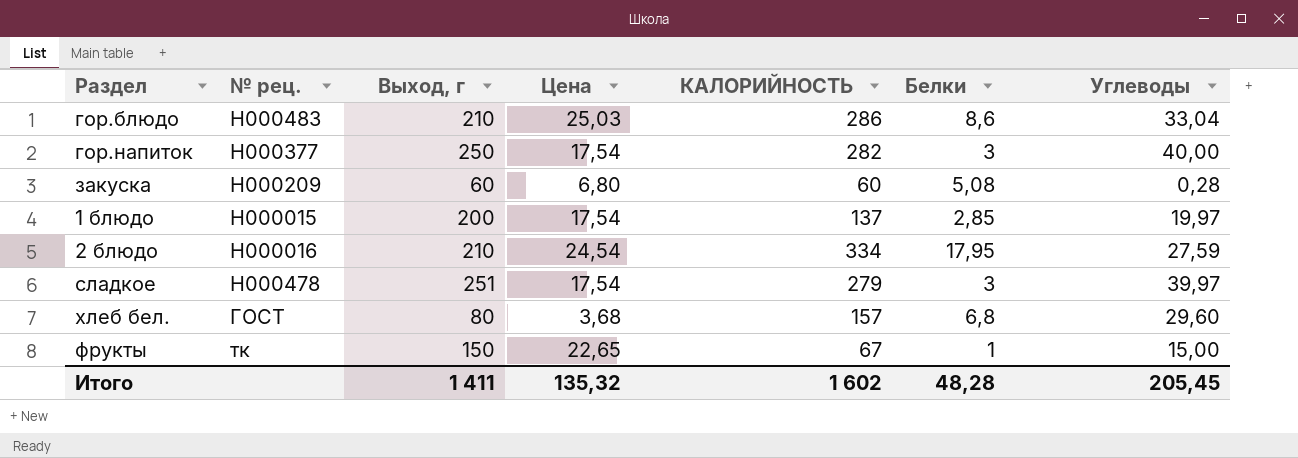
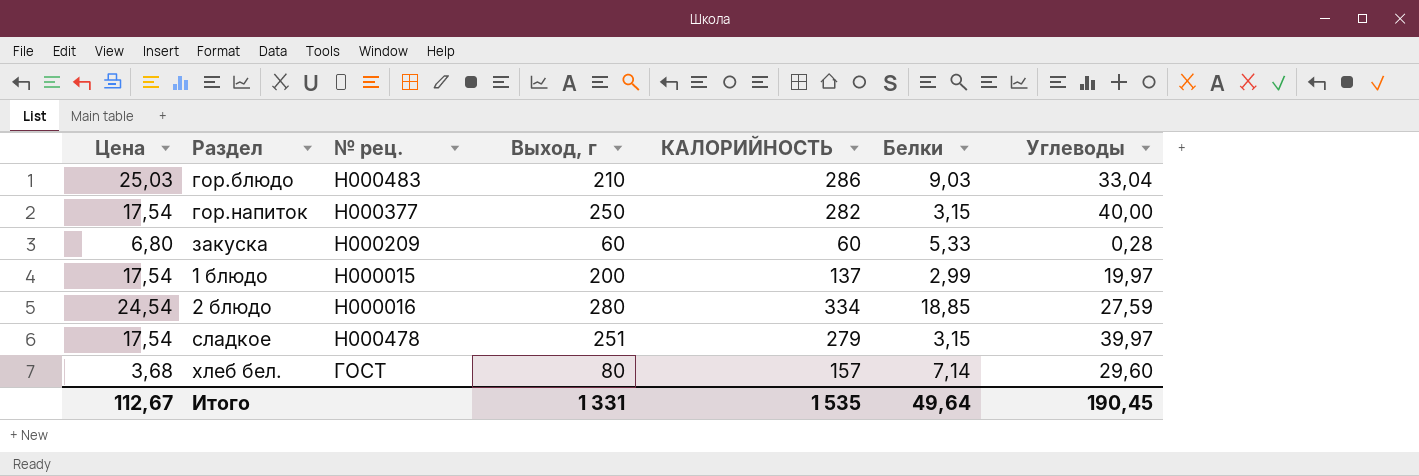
column Цена | position: 4 -> 1
row фрукты: тк | 150 | 22,65 | 67 | 1 | 15,00 -> none
гор.блюдо | Белки: 8,6 -> 9,03
гор.напиток | Белки: 3 -> 3,15
закуска | Белки: 5,08 -> 5,33
1 блюдо | Белки: 2,85 -> 2,99
2 блюдо | Выход, г: 210 -> 280
2 блюдо | Белки: 17,95 -> 18,85
сладкое | Белки: 3 -> 3,15
хлеб бел. | Белки: 6,8 -> 7,14
Итого | Цена: 135,32 -> 112,67
Итого | Выход, г: 1 411 -> 1 331
Итого | КАЛОРИЙНОСТЬ: 1 602 -> 1 535
Итого | Белки: 48,28 -> 49,64
Итого | Углеводы: 205,45 -> 190,45

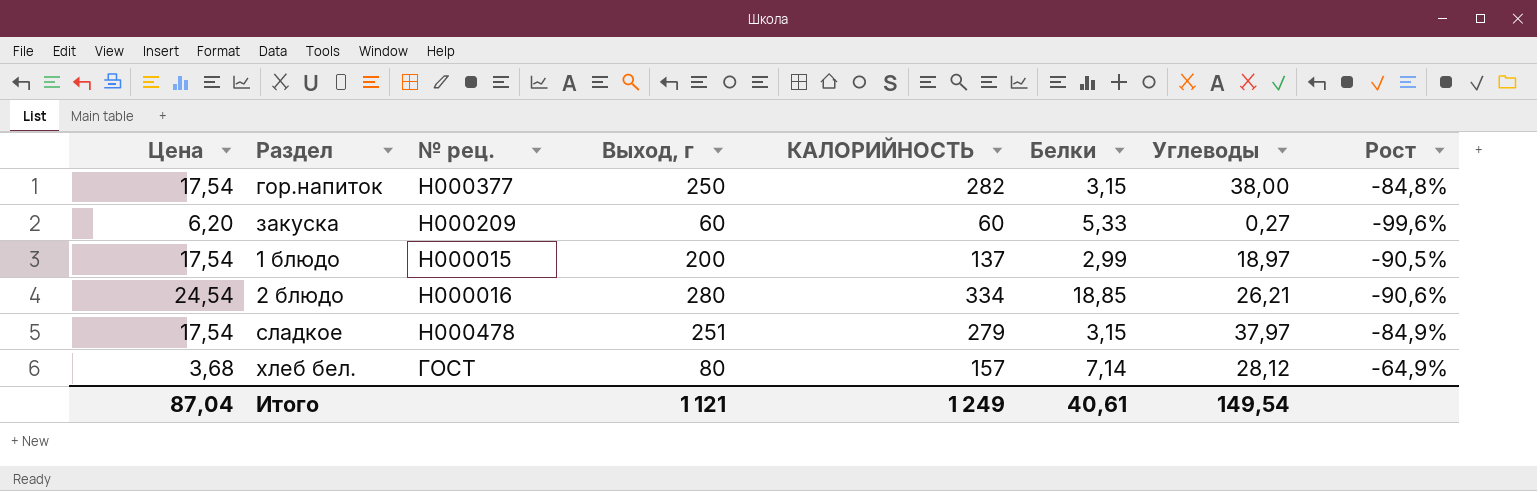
column Рост | formula: none -> ([Углеводы] - [Выход, г]) / [Выход, г]
row гор.блюдо: 25,03 | Н000483 | 210 | 286 | 9,03 | 33,04 -> none
гор.напиток | Углеводы: 40,00 -> 38,00
закуска | Цена: 6,80 -> 6,20
закуска | Углеводы: 0,28 -> 0,27
1 блюдо | Углеводы: 19,97 -> 18,97
2 блюдо | Углеводы: 27,59 -> 26,21
сладкое | Углеводы: 39,97 -> 37,97
хлеб бел. | Углеводы: 29,60 -> 28,12
Итого | Цена: 112,67 -> 87,04
Итого | Выход, г: 1 331 -> 1 121
Итого | КАЛОРИЙНОСТЬ: 1 535 -> 1 249
Итого | Белки: 49,64 -> 40,61
Итого | Углеводы: 190,45 -> 149,54

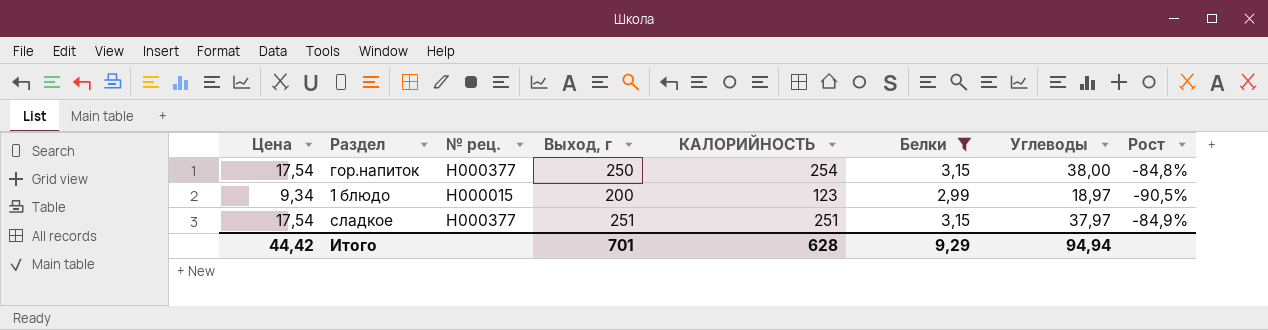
filter: none -> Белки <= 3,15
гор.напиток | КАЛОРИЙНОСТЬ: 282 -> 254
1 блюдо | Цена: 17,54 -> 9,34
1 блюдо | КАЛОРИЙНОСТЬ: 137 -> 123
сладкое | № рец.: Н000478 -> Н000377
сладкое | КАЛОРИЙНОСТЬ: 279 -> 251
Итого | Цена: 87,04 -> 44,42
Итого | Выход, г: 1 121 -> 701
Итого | КАЛОРИЙНОСТЬ: 1 249 -> 628
Итого | Белки: 40,61 -> 9,29
Итого | Углеводы: 149,54 -> 94,94

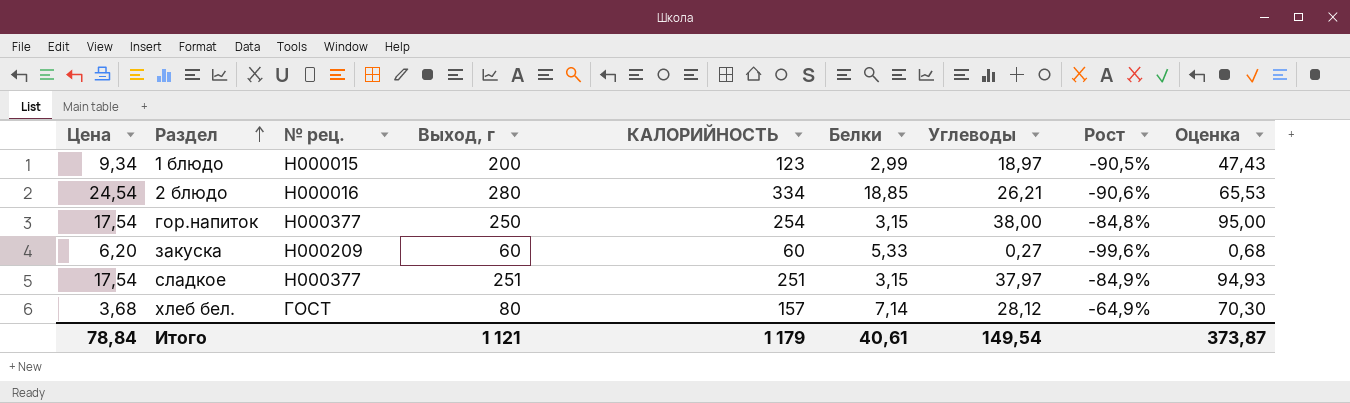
filter: Белки <= 3,15 -> none
row order: none -> Раздел ascending
column Оценка | formula: none -> [Углеводы] * 2,5
Итого | Цена: 44,42 -> 78,84
Итого | Выход, г: 701 -> 1 121
Итого | КАЛОРИЙНОСТЬ: 628 -> 1 179
Итого | Белки: 9,29 -> 40,61
Итого | Углеводы: 94,94 -> 149,54

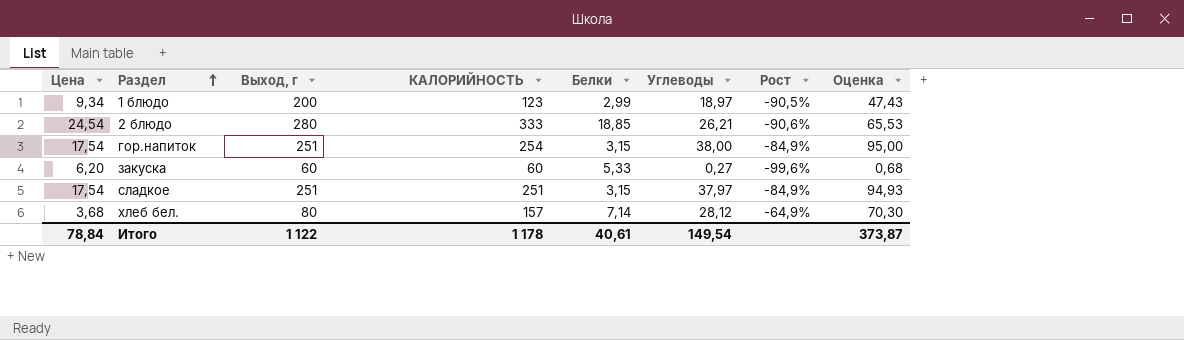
column № рец. | position: 3 -> none
2 блюдо | КАЛОРИЙНОСТЬ: 334 -> 333
гор.напиток | Выход, г: 250 -> 251
гор.напиток | Рост: -84,8% -> -84,9%
Итого | Выход, г: 1 121 -> 1 122
Итого | КАЛОРИЙНОСТЬ: 1 179 -> 1 178

